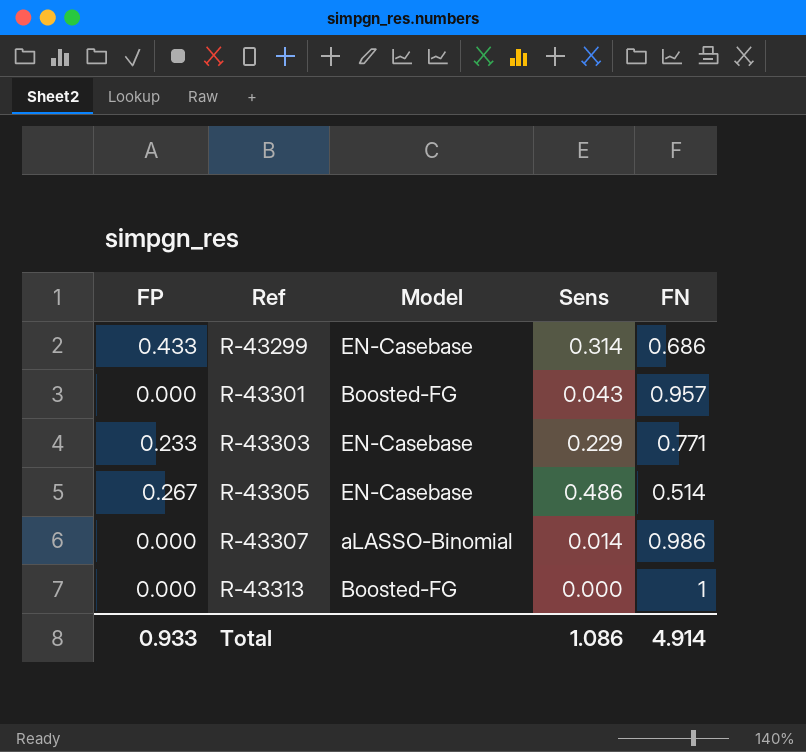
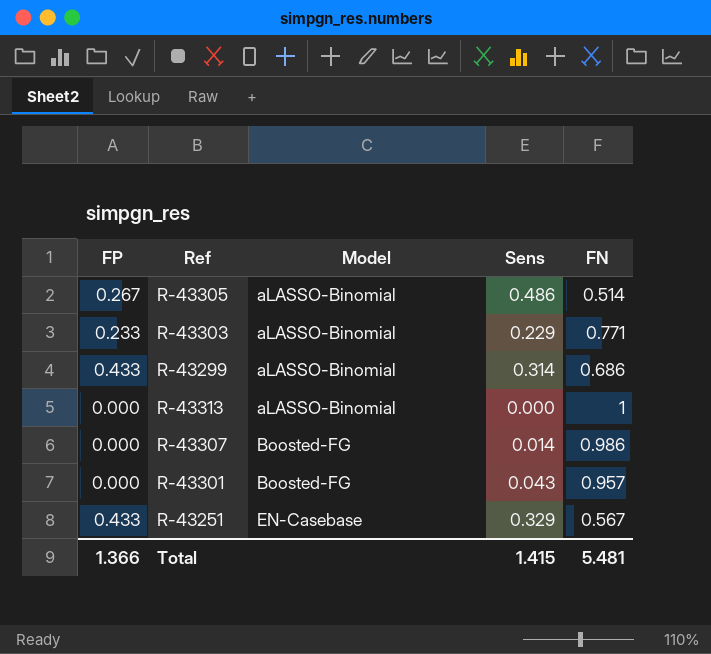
row order: Ref ascending -> Model ascending
R-43305 | Model: EN-Casebase -> aLASSO-Binomial
R-43303 | Model: EN-Casebase -> aLASSO-Binomial
R-43299 | Model: EN-Casebase -> aLASSO-Binomial
R-43313 | Model: Boosted-FG -> aLASSO-Binomial
R-43307 | Model: aLASSO-Binomial -> Boosted-FG
row R-43251: none -> 0.433 | EN-Casebase | 0.329 | 0.567
Total | FP: 0.933 -> 1.366
Total | Sens: 1.086 -> 1.415
Total | FN: 4.914 -> 5.481

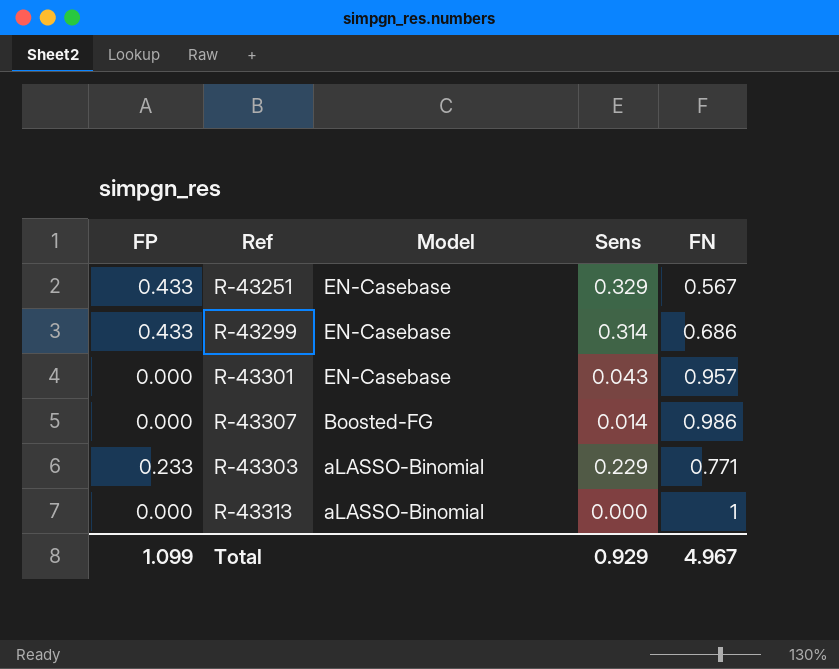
row order: Model ascending -> Model descending
row R-43305: 0.267 | aLASSO-Binomial | 0.486 | 0.514 -> none
R-43299 | Model: aLASSO-Binomial -> EN-Casebase
R-43301 | Model: Boosted-FG -> EN-Casebase
Total | FP: 1.366 -> 1.099
Total | Sens: 1.415 -> 0.929
Total | FN: 5.481 -> 4.967

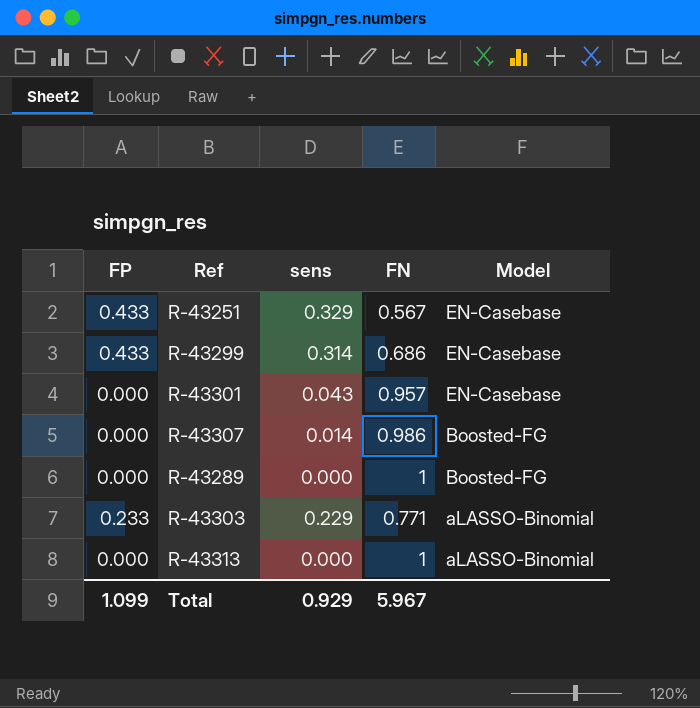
column name: Sens -> sens
column Model | position: 3 -> 5
row R-43289: none -> 0.000 | 0.000 | 1 | Boosted-FG
Total | FN: 4.967 -> 5.967

